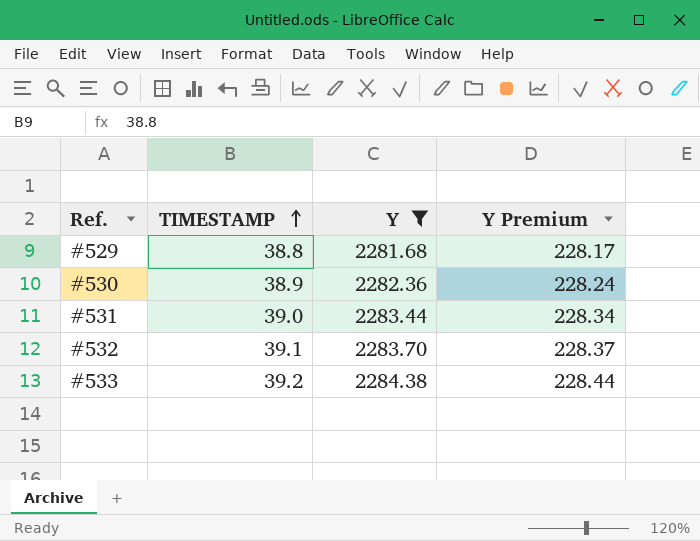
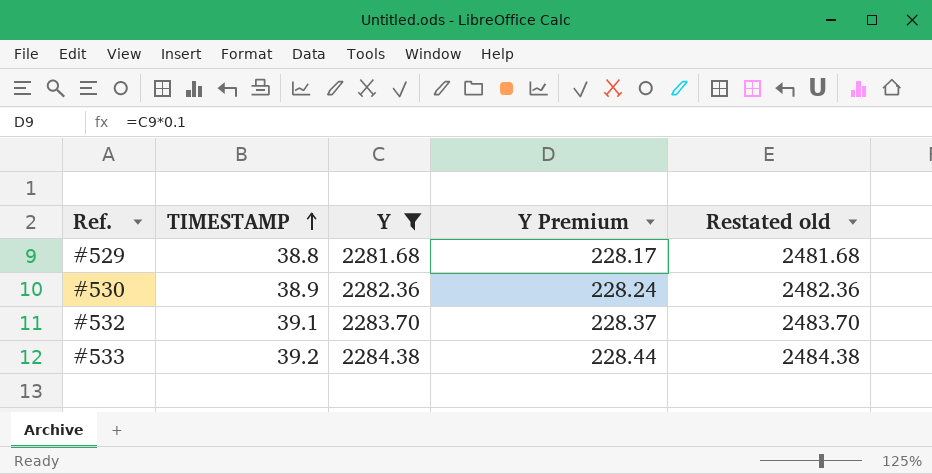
column Restated old | formula: none -> [Y] + 200
row #531: 39.0 | 2283.44 | 228.34 -> none

